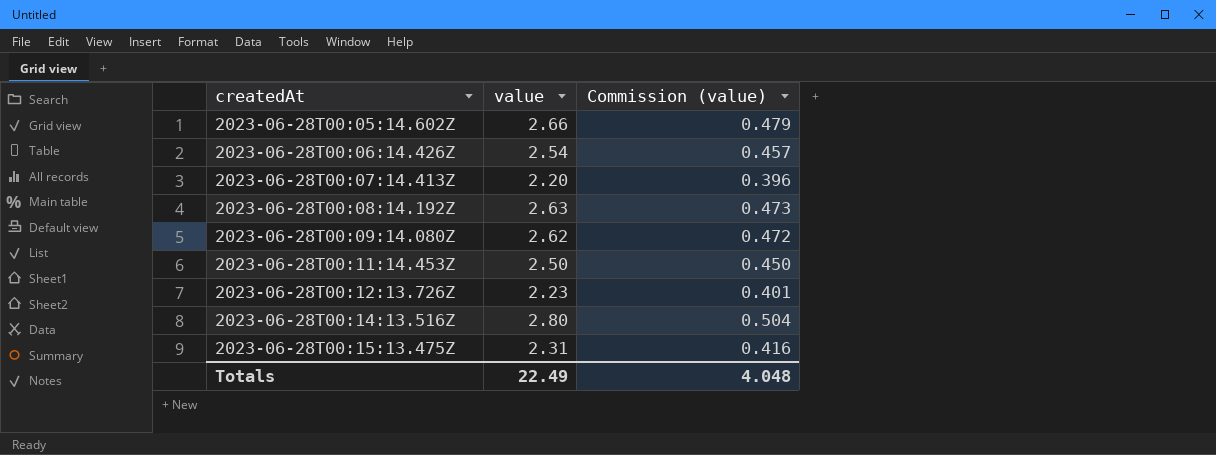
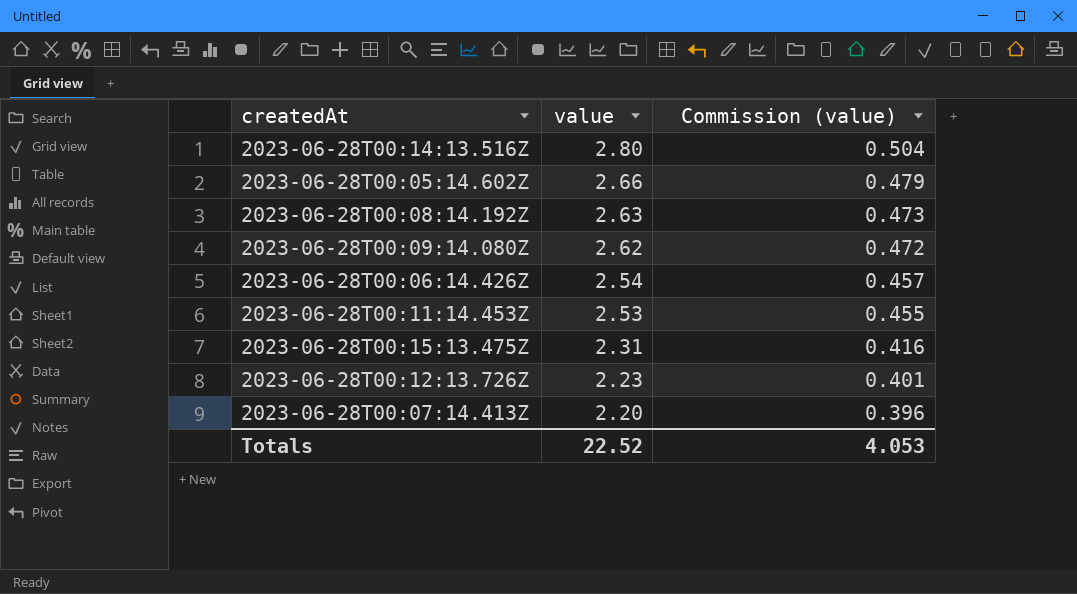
row order: createdAt ascending -> value descending
2023-06-28T00:11:14.453Z | value: 2.50 -> 2.53
2023-06-28T00:11:14.453Z | Commission (value): 0.450 -> 0.455
Totals | value: 22.49 -> 22.52
Totals | Commission (value): 4.048 -> 4.053

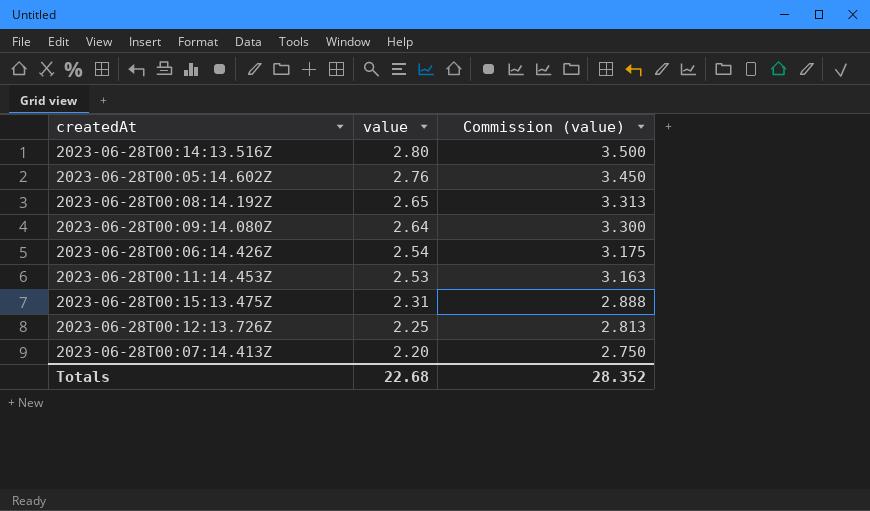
column Commission (value) | formula: [value] * 0.18 -> [value] * 1.25
2023-06-28T00:05:14.602Z | value: 2.66 -> 2.76
2023-06-28T00:08:14.192Z | value: 2.63 -> 2.65
2023-06-28T00:09:14.080Z | value: 2.62 -> 2.64
2023-06-28T00:12:13.726Z | value: 2.23 -> 2.25
Totals | value: 22.52 -> 22.68
Totals | Commission (value): 4.053 -> 28.352

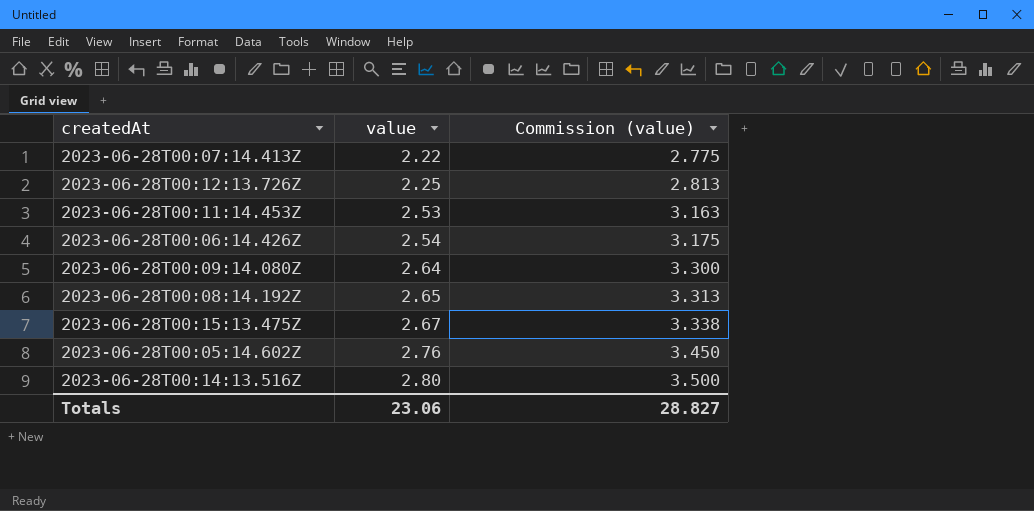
row order: value descending -> value ascending
2023-06-28T00:07:14.413Z | value: 2.20 -> 2.22
2023-06-28T00:07:14.413Z | Commission (value): 2.750 -> 2.775
2023-06-28T00:15:13.475Z | value: 2.31 -> 2.67
2023-06-28T00:15:13.475Z | Commission (value): 2.888 -> 3.338
Totals | value: 22.68 -> 23.06
Totals | Commission (value): 28.352 -> 28.827

